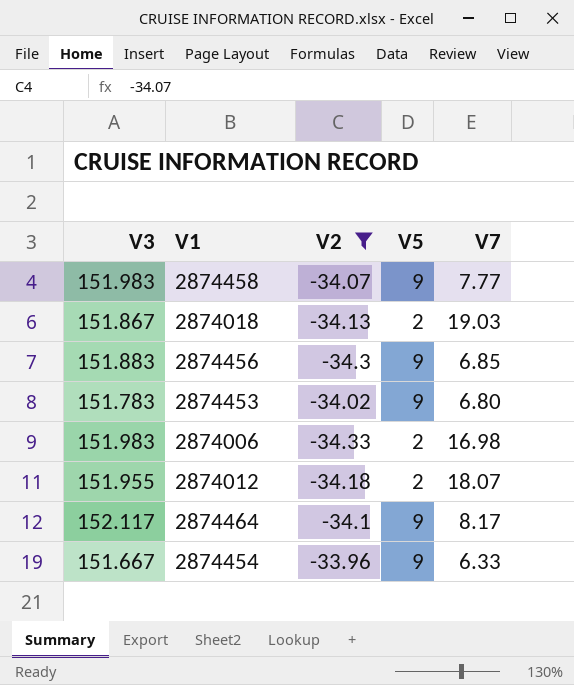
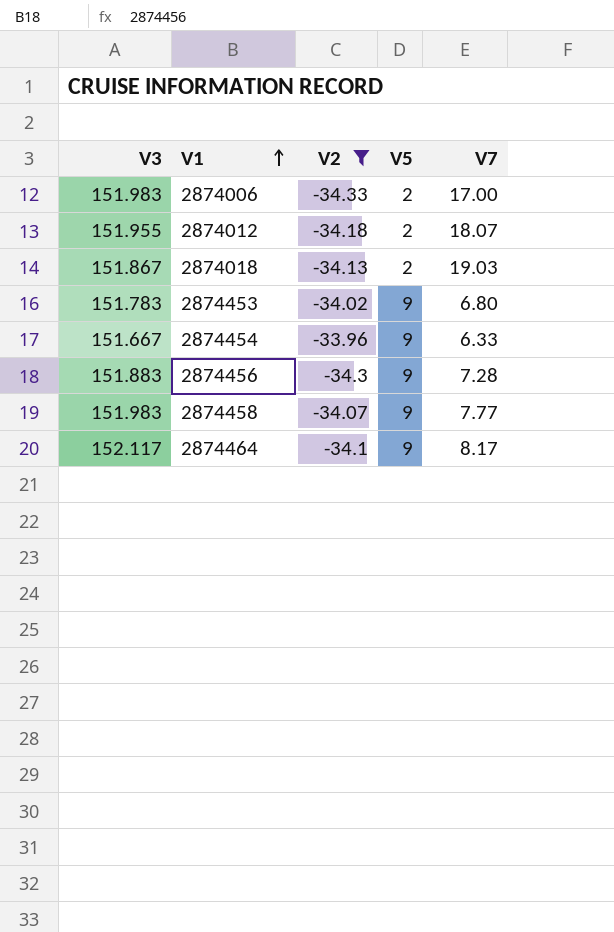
row order: none -> V1 ascending
2874006 | V7: 16.98 -> 17.00
2874456 | V7: 6.85 -> 7.28

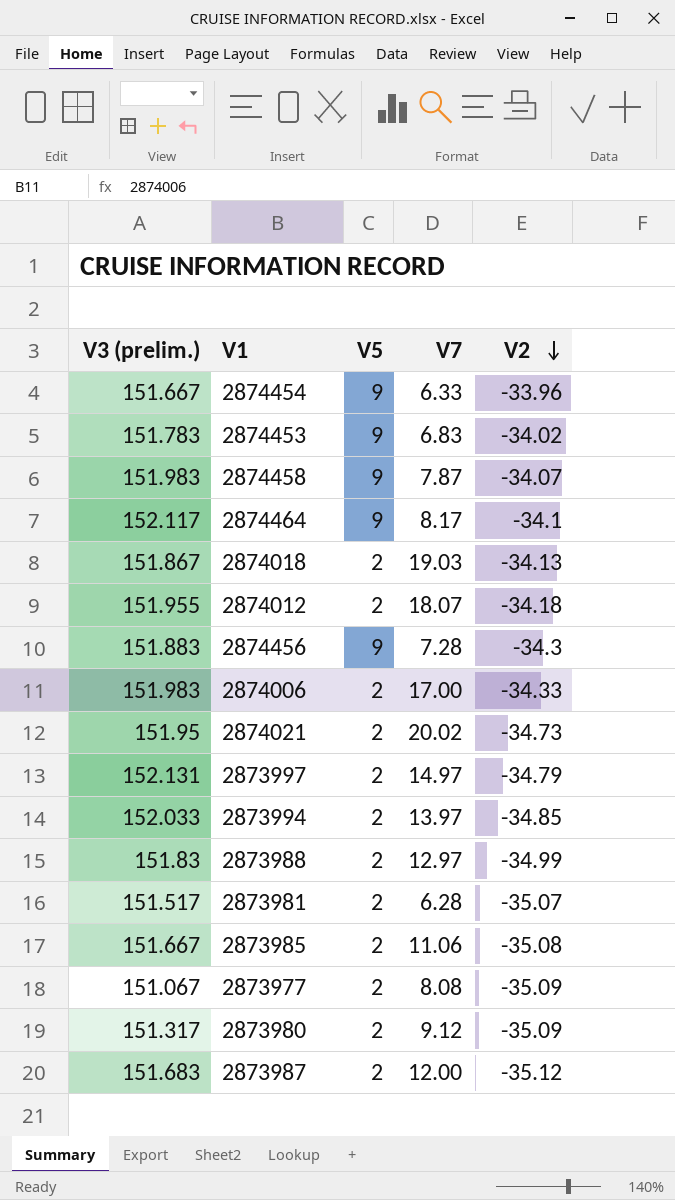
filter: V2 >= -34.33 -> none
row order: V1 ascending -> V2 descending
column name: V3 -> V3 (prelim.)
column V2 | position: 3 -> 5
2874453 | V7: 6.80 -> 6.83
2874458 | V7: 7.77 -> 7.87

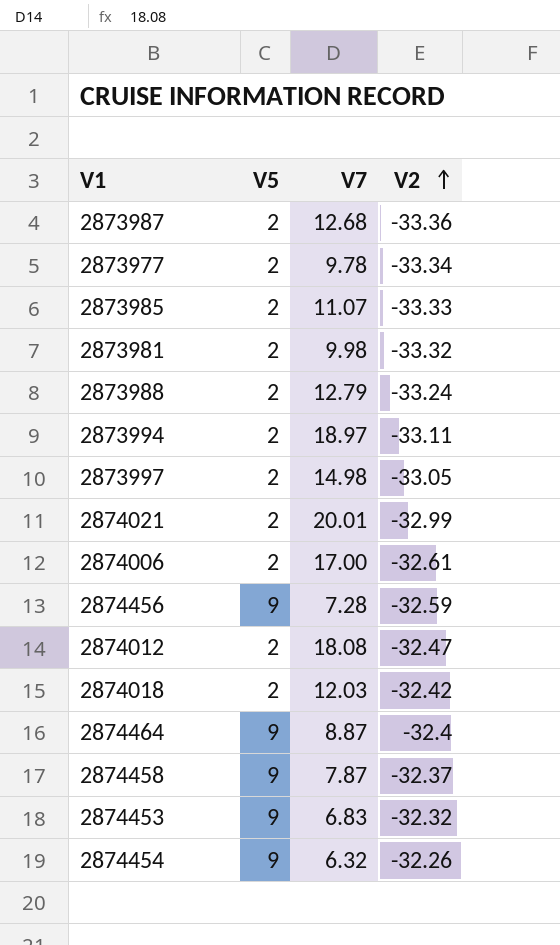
row order: V2 descending -> V2 ascending
column V3 (prelim.) | position: 1 -> none
row 2873980: 151.317 | 2 | 9.12 | -35.09 -> none
2873987 | V7: 12.00 -> 12.68
2873987 | V2: -35.12 -> -33.36
2873977 | V7: 8.08 -> 9.78
2873977 | V2: -35.09 -> -33.34
2873985 | V7: 11.06 -> 11.07
2873985 | V2: -35.08 -> -33.33
2873981 | V7: 6.28 -> 9.98
2873981 | V2: -35.07 -> -33.32
2873988 | V7: 12.97 -> 12.79
2873988 | V2: -34.99 -> -33.24
2873994 | V7: 13.97 -> 18.97
2873994 | V2: -34.85 -> -33.11
2873997 | V7: 14.97 -> 14.98
2873997 | V2: -34.79 -> -33.05
2874021 | V7: 20.02 -> 20.01
2874021 | V2: -34.73 -> -32.99
2874006 | V2: -34.33 -> -32.61
2874456 | V2: -34.3 -> -32.59
2874012 | V7: 18.07 -> 18.08
2874012 | V2: -34.18 -> -32.47
2874018 | V7: 19.03 -> 12.03
2874018 | V2: -34.13 -> -32.42
2874464 | V7: 8.17 -> 8.87
2874464 | V2: -34.1 -> -32.4
2874458 | V2: -34.07 -> -32.37
2874453 | V2: -34.02 -> -32.32
2874454 | V7: 6.33 -> 6.32
2874454 | V2: -33.96 -> -32.26

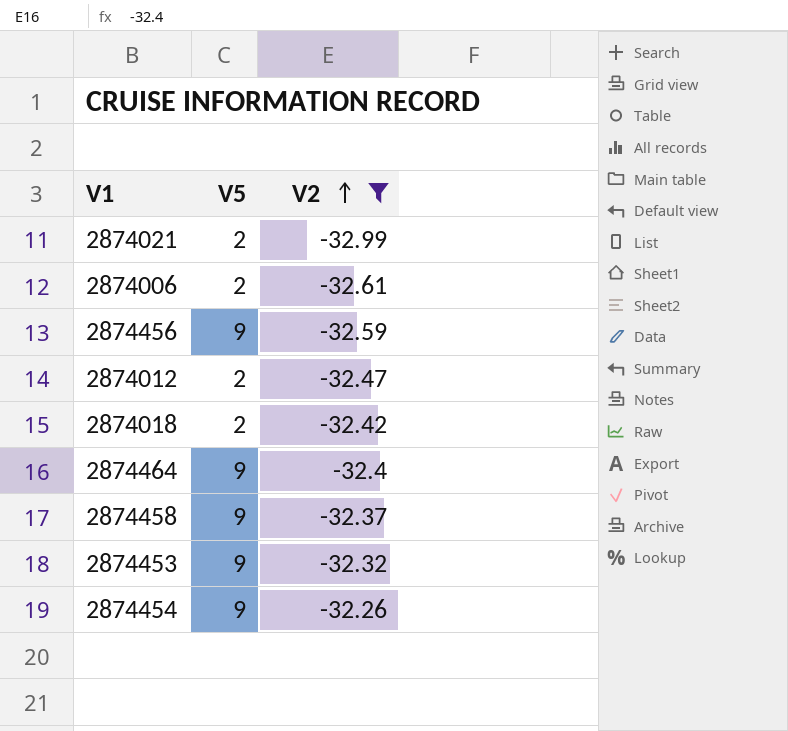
filter: none -> V2 >= -32.99
column V7 | position: 3 -> none

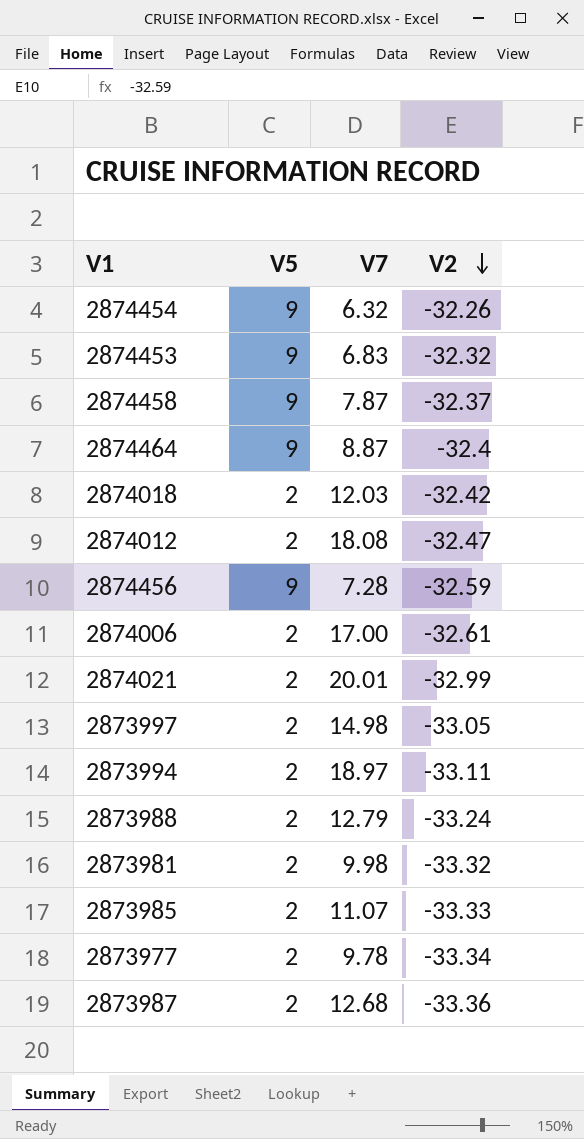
filter: V2 >= -32.99 -> none
row order: V2 ascending -> V2 descending
column V7 | position: none -> 3

